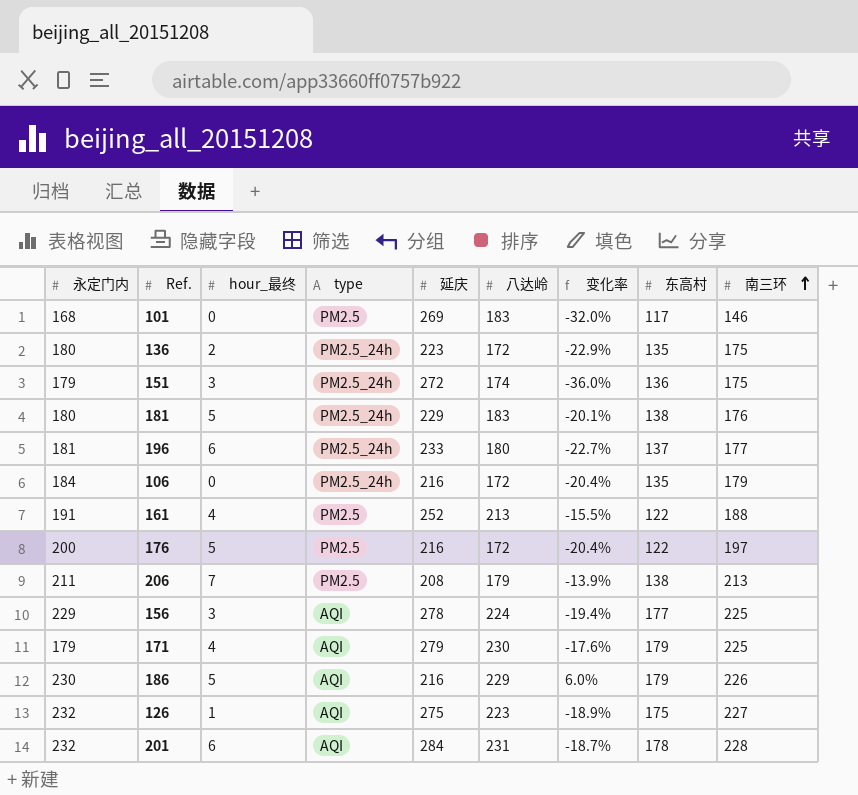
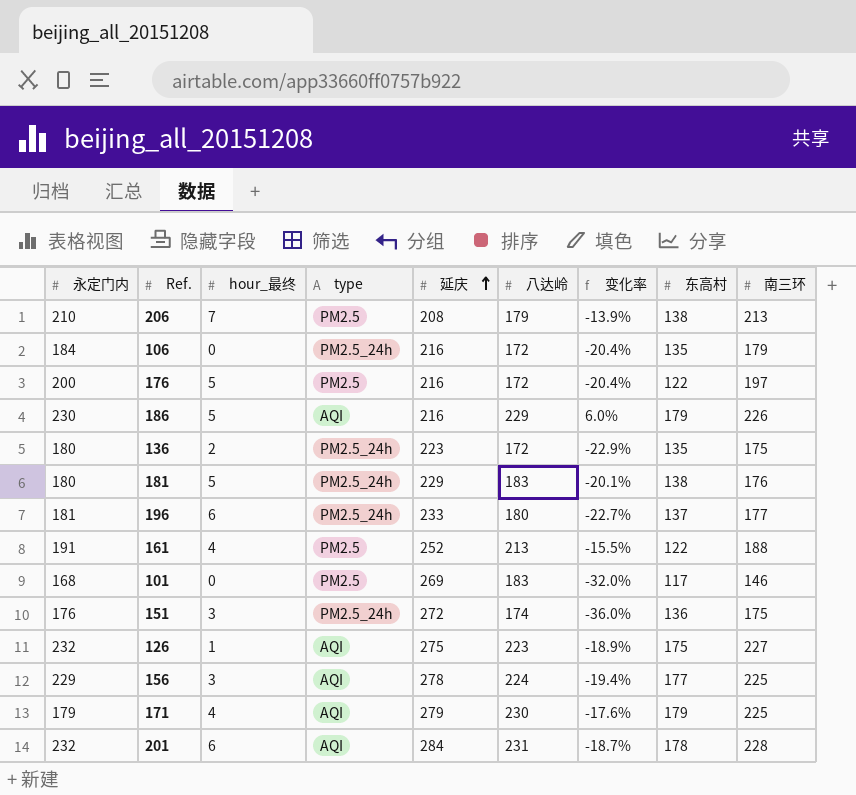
row order: 南三环 ascending -> 延庆 ascending
206 | 永定门内: 211 -> 210
151 | 永定门内: 179 -> 176

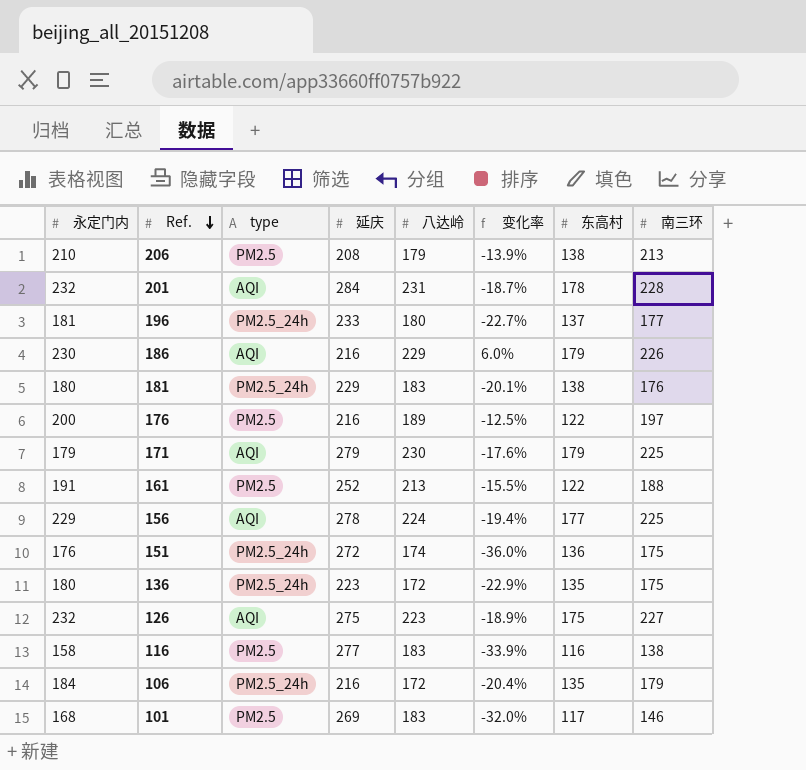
row order: 延庆 ascending -> Ref. descending
column hour_最终 | position: 3 -> none
176 | 八达岭: 172 -> 189
176 | 变化率: -20.4% -> -12.5%
row 116: none -> 158 | PM2.5 | 277 | 183 | -33.9% | 116 | 138

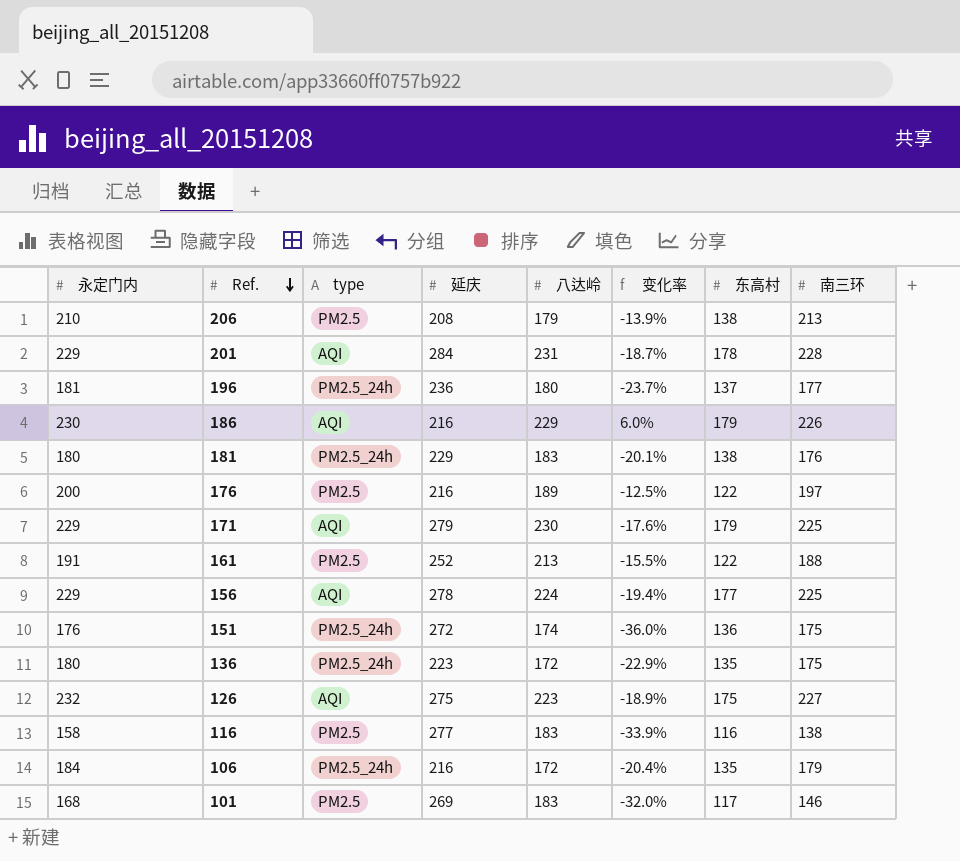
201 | 永定门内: 232 -> 229
196 | 延庆: 233 -> 236
196 | 变化率: -22.7% -> -23.7%
171 | 永定门内: 179 -> 229

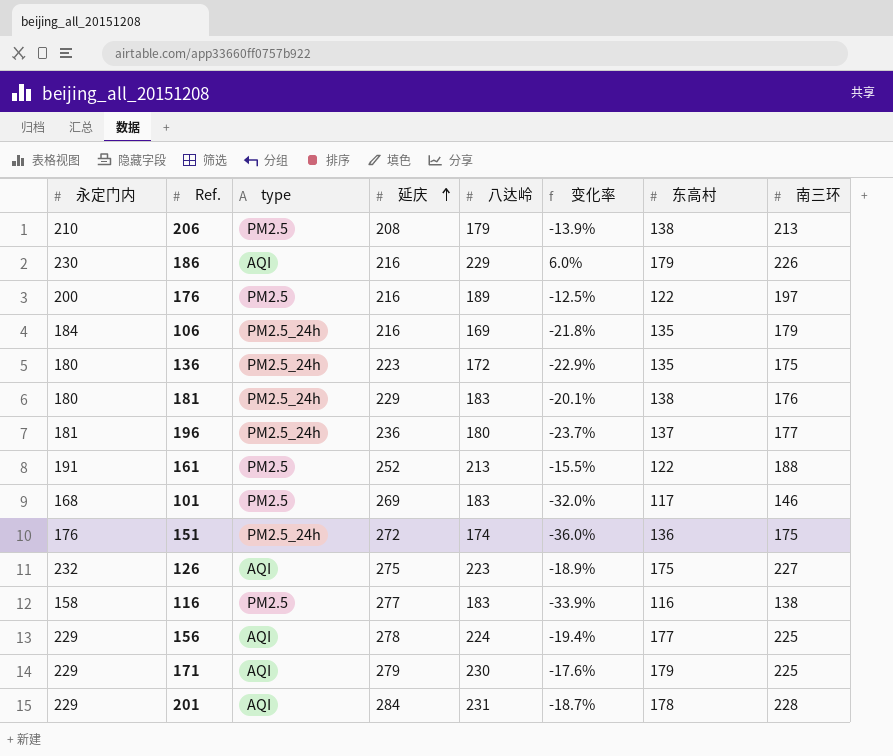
row order: Ref. descending -> 延庆 ascending
106 | 八达岭: 172 -> 169
106 | 变化率: -20.4% -> -21.8%

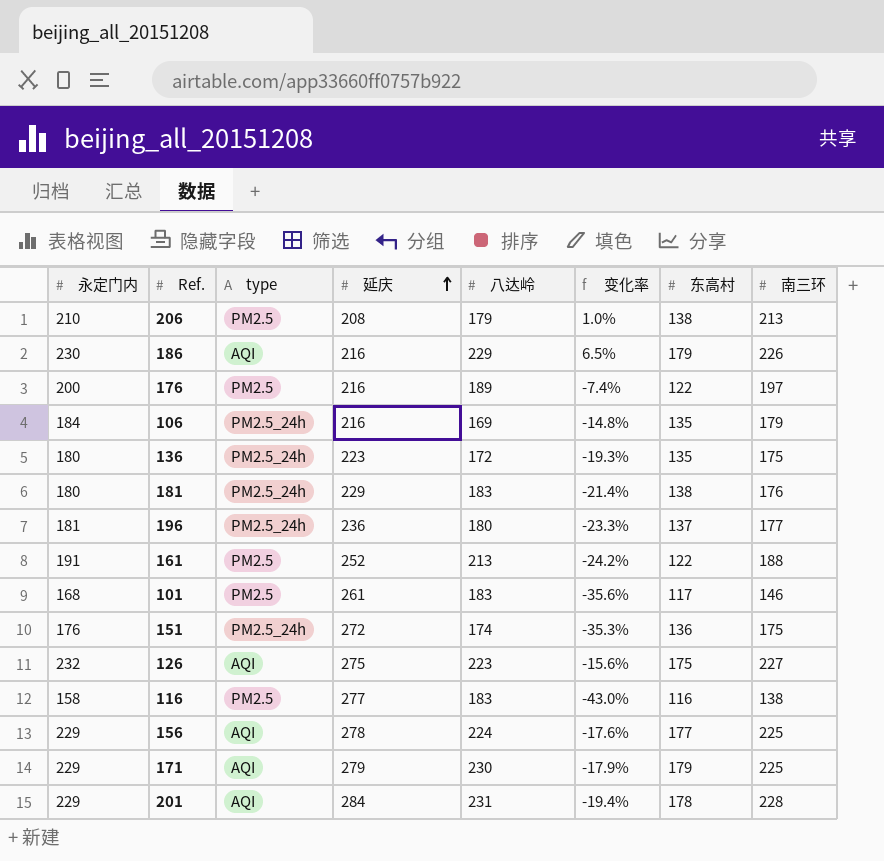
column 变化率 | formula: ([八达岭] - [延庆]) / [延庆] -> ([永定门内] - [延庆]) / [延庆]
101 | 延庆: 269 -> 261

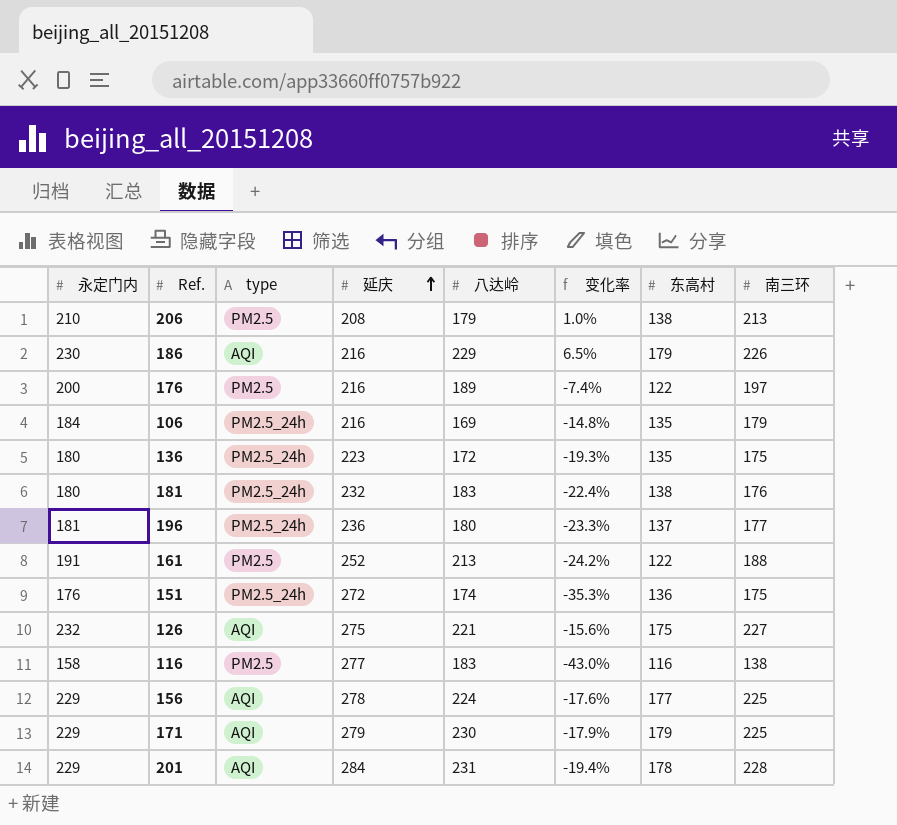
row 101: 168 | PM2.5 | 261 | 183 | -35.6% | 117 | 146 -> none
181 | 延庆: 229 -> 232
181 | 变化率: -21.4% -> -22.4%
126 | 八达岭: 223 -> 221

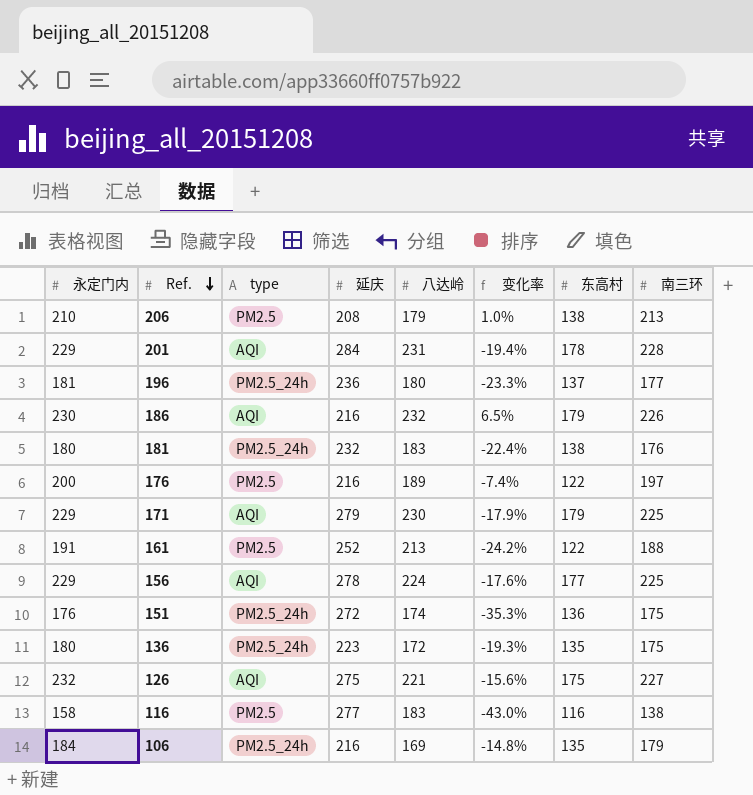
row order: 延庆 ascending -> Ref. descending
186 | 八达岭: 229 -> 232

